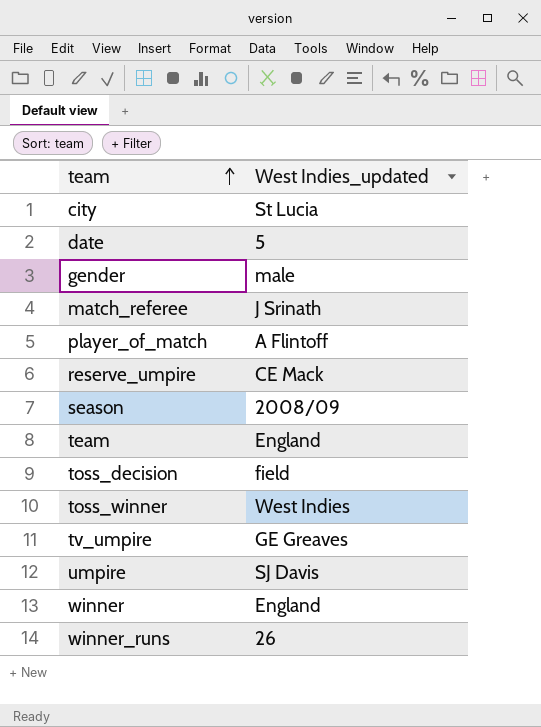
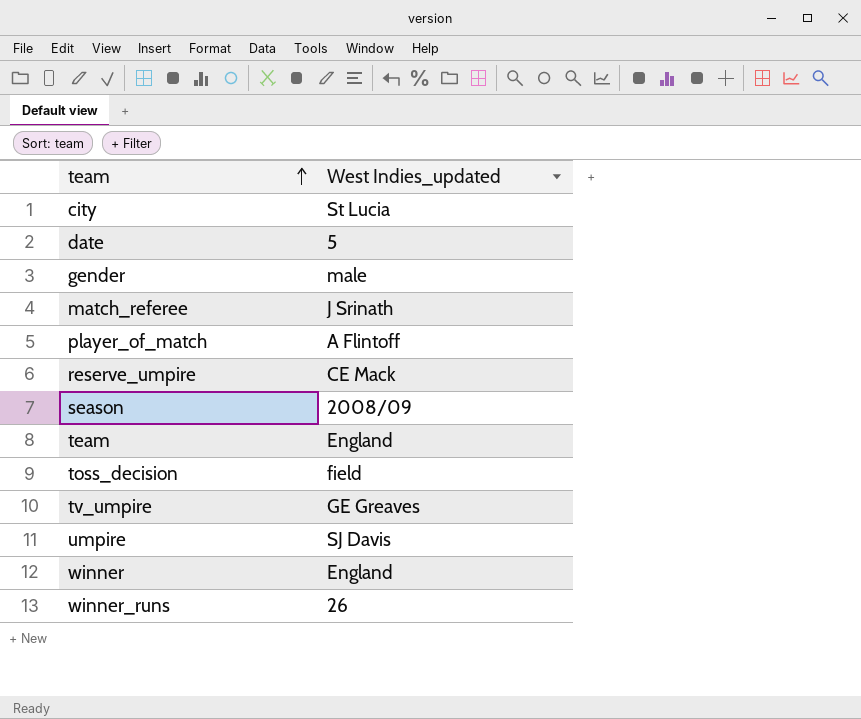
row toss_winner: West Indies -> none

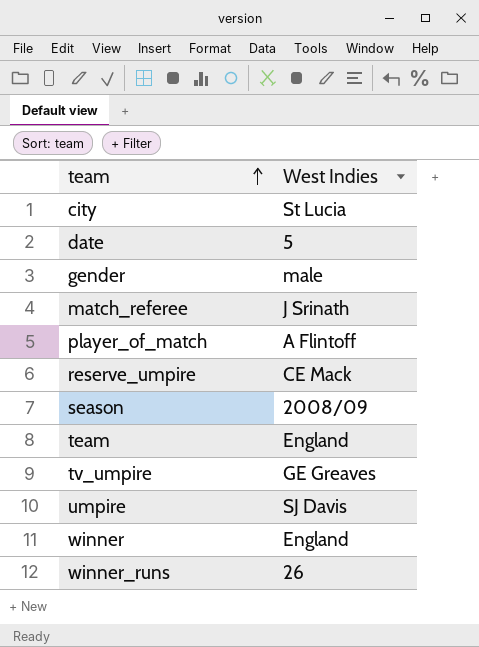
column name: West Indies_updated -> West Indies
row toss_decision: field -> none

